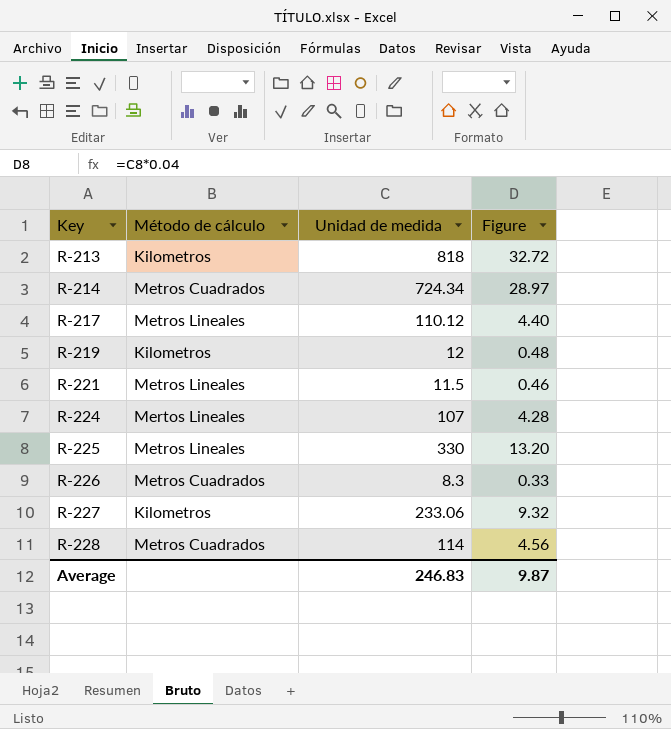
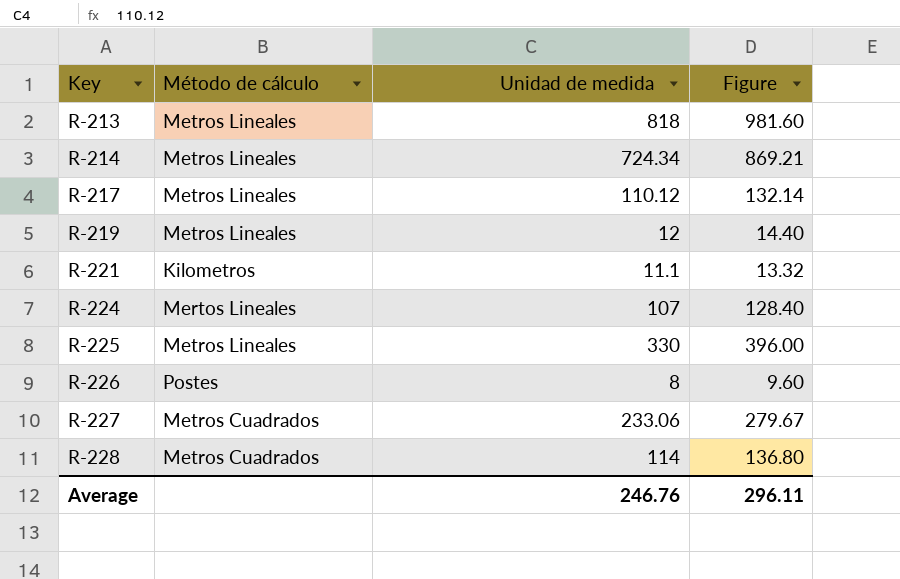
column Figure | formula: [Unidad de medida] * 0.04 -> [Unidad de medida] * 1.2
R-213 | Método de cálculo: Kilometros -> Metros Lineales
R-214 | Método de cálculo: Metros Cuadrados -> Metros Lineales
R-219 | Método de cálculo: Kilometros -> Metros Lineales
R-221 | Método de cálculo: Metros Lineales -> Kilometros
R-221 | Unidad de medida: 11.5 -> 11.1
R-226 | Método de cálculo: Metros Cuadrados -> Postes
R-226 | Unidad de medida: 8.3 -> 8
R-227 | Método de cálculo: Kilometros -> Metros Cuadrados
Average | Unidad de medida: 246.83 -> 246.76
Average | Figure: 9.87 -> 296.11

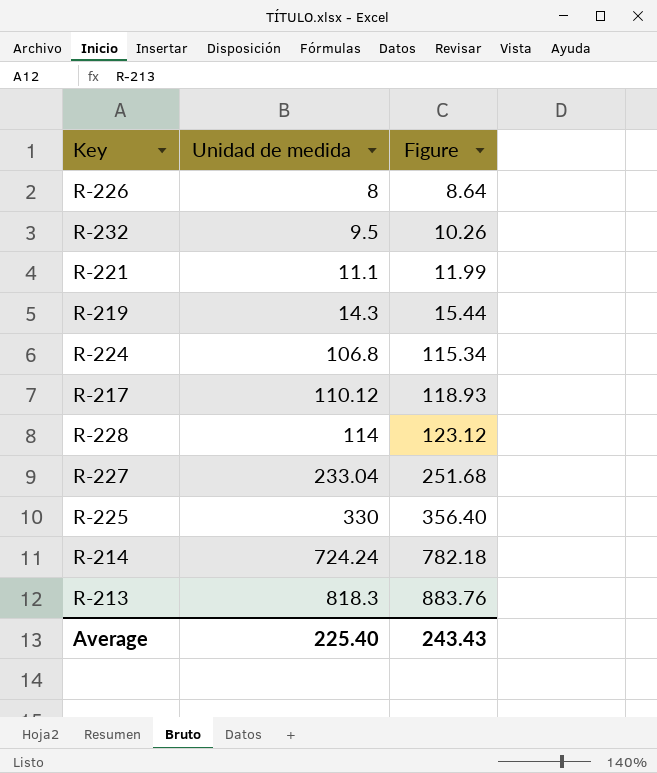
row order: Key ascending -> Unidad de medida ascending
column Método de cálculo | position: 2 -> none
column Figure | formula: [Unidad de medida] * 1.2 -> [Unidad de medida] * 1.08
row R-232: none -> 9.5 | 10.26
R-219 | Unidad de medida: 12 -> 14.3
R-224 | Unidad de medida: 107 -> 106.8
R-227 | Unidad de medida: 233.06 -> 233.04
R-214 | Unidad de medida: 724.34 -> 724.24
R-213 | Unidad de medida: 818 -> 818.3
Average | Unidad de medida: 246.76 -> 225.40
Average | Figure: 296.11 -> 243.43

